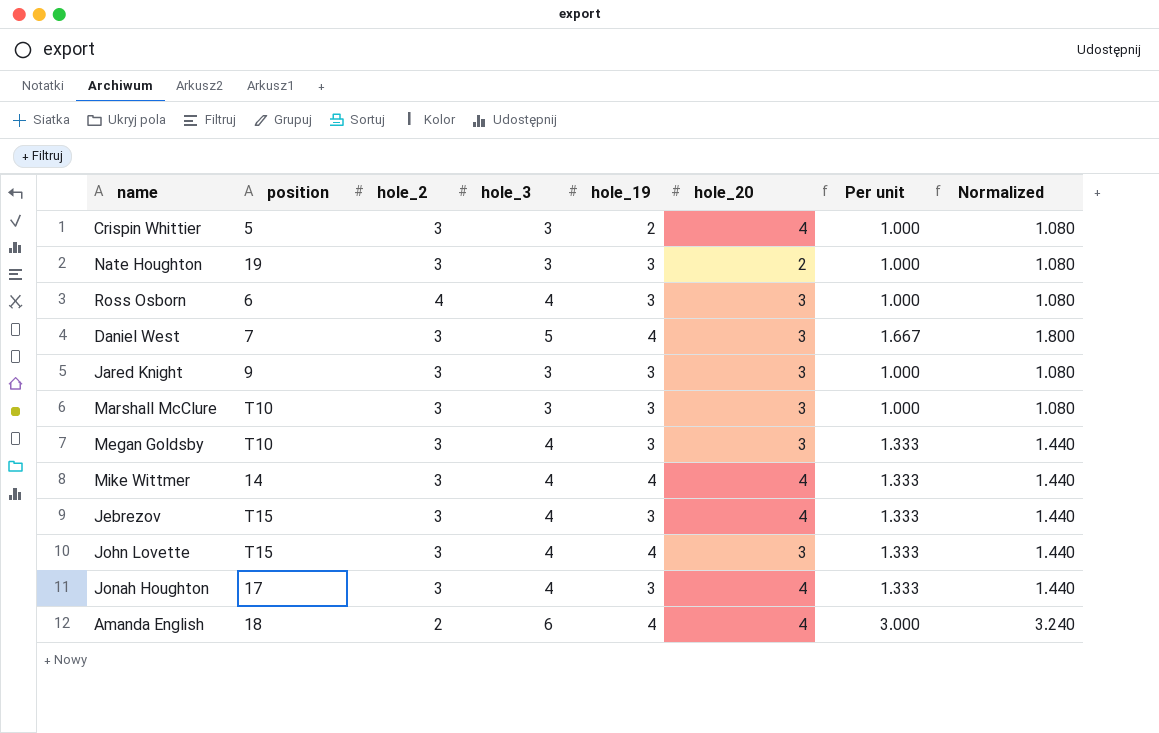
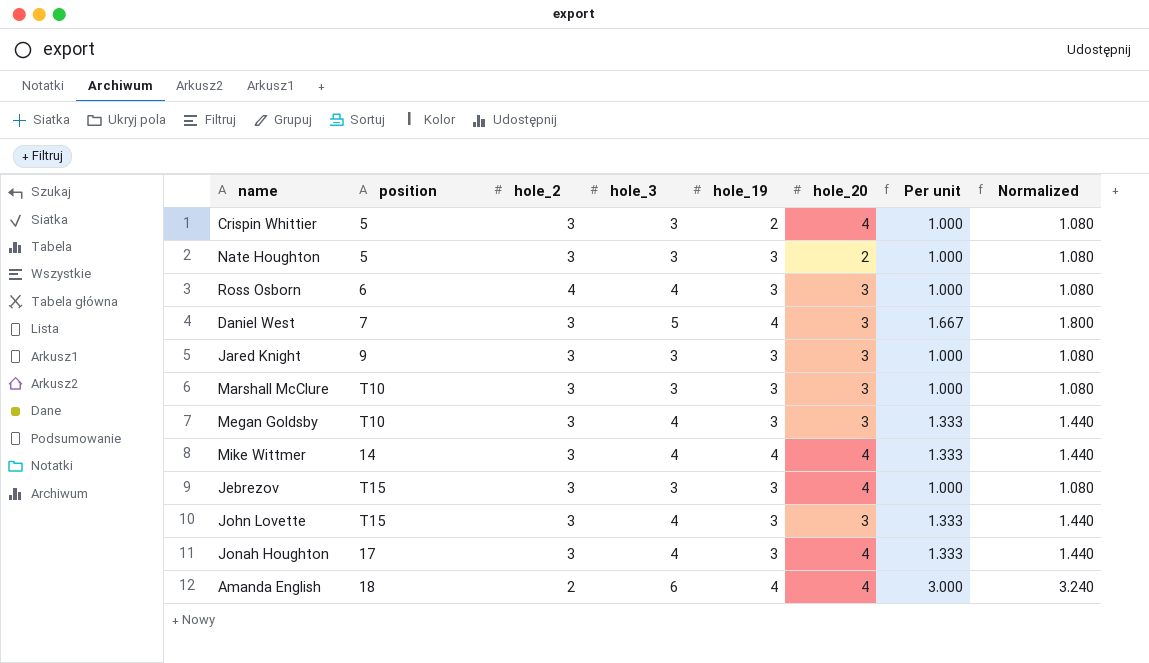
Nate Houghton | position: 19 -> 5
Jebrezov | hole_3: 4 -> 3
Jebrezov | Per unit: 1.333 -> 1.000
Jebrezov | Normalized: 1.440 -> 1.080
John Lovette | hole_19: 4 -> 3

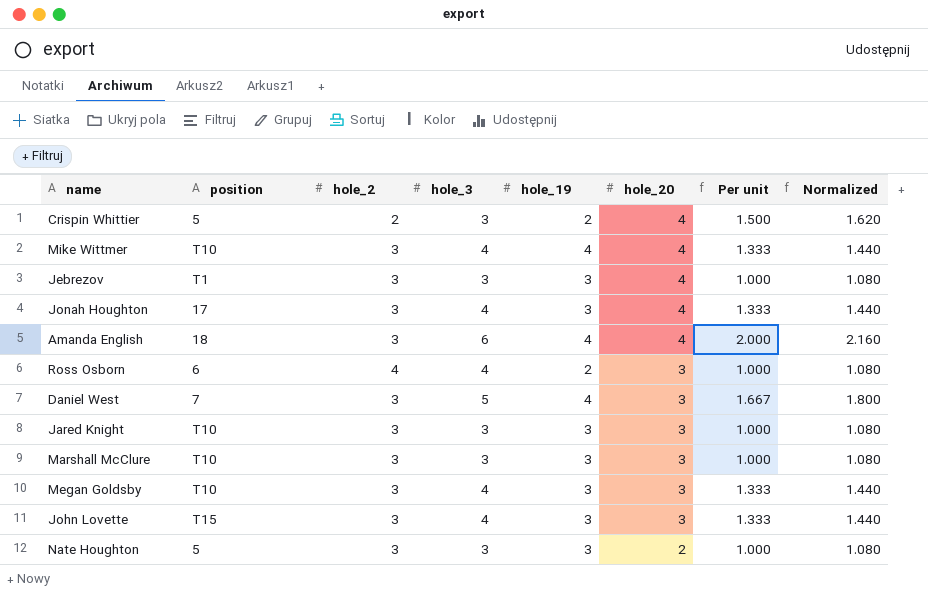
row order: none -> hole_20 descending
Crispin Whittier | hole_2: 3 -> 2
Crispin Whittier | Per unit: 1.000 -> 1.500
Crispin Whittier | Normalized: 1.080 -> 1.620
Mike Wittmer | position: 14 -> T10
Jebrezov | position: T15 -> T1
Amanda English | hole_2: 2 -> 3
Amanda English | Per unit: 3.000 -> 2.000
Amanda English | Normalized: 3.240 -> 2.160
Ross Osborn | hole_19: 3 -> 2
Jared Knight | position: 9 -> T10

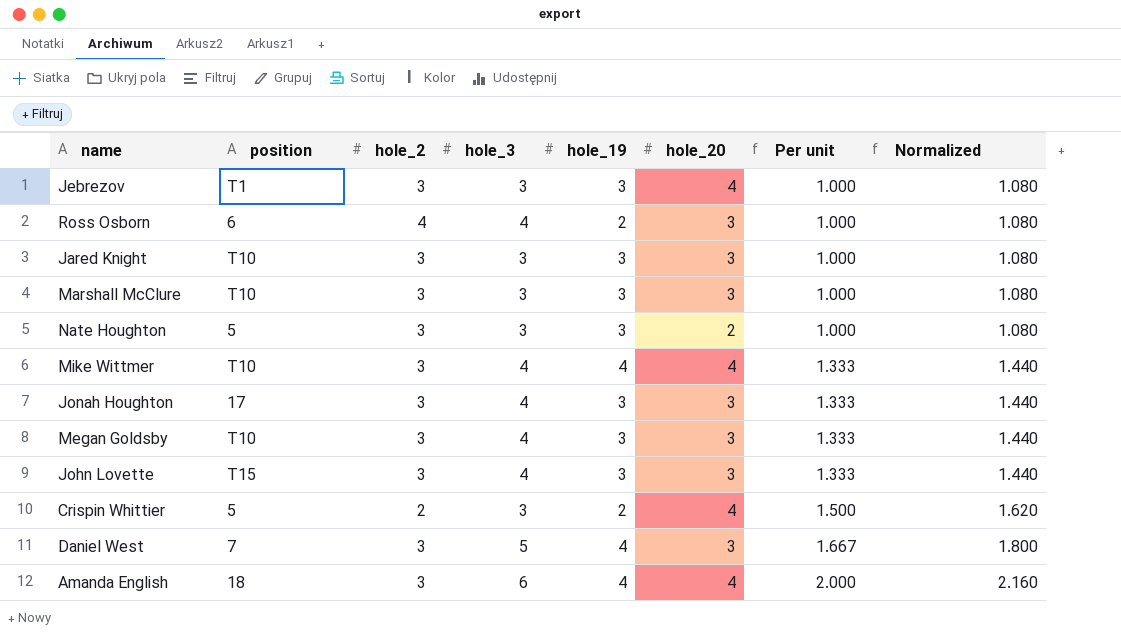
row order: hole_20 descending -> Per unit ascending
Jonah Houghton | hole_20: 4 -> 3

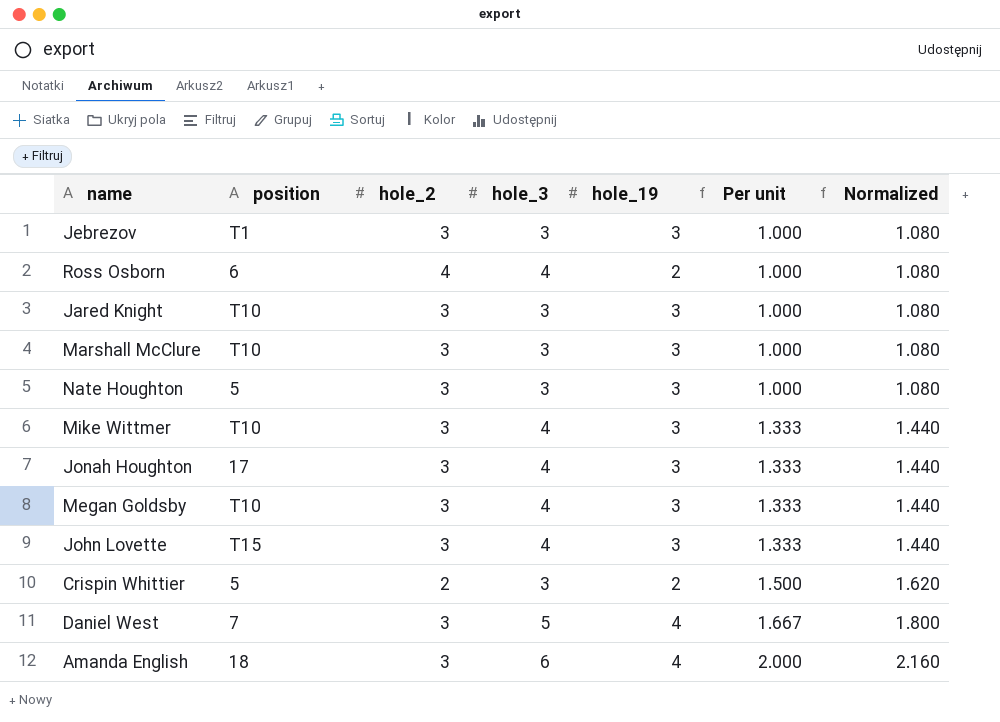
column hole_20 | position: 6 -> none
Mike Wittmer | hole_19: 4 -> 3

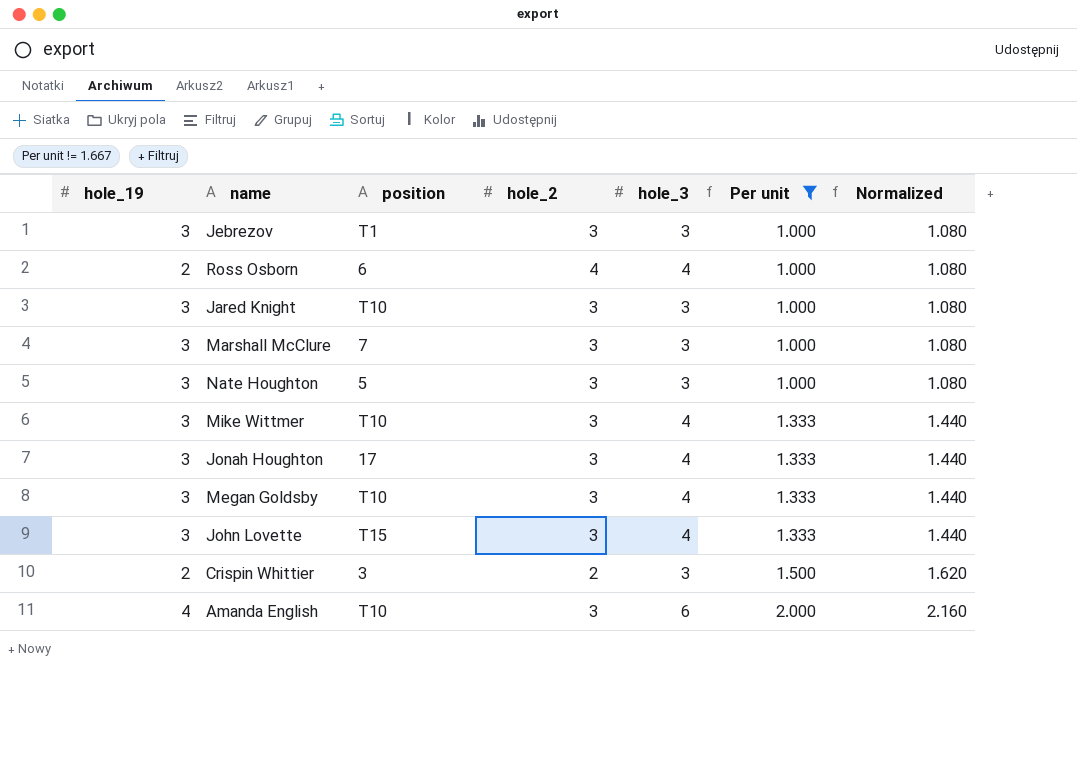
filter: none -> Per unit != 1.667
column hole_19 | position: 5 -> 1
Marshall McClure | position: T10 -> 7
Crispin Whittier | position: 5 -> 3
Amanda English | position: 18 -> T10

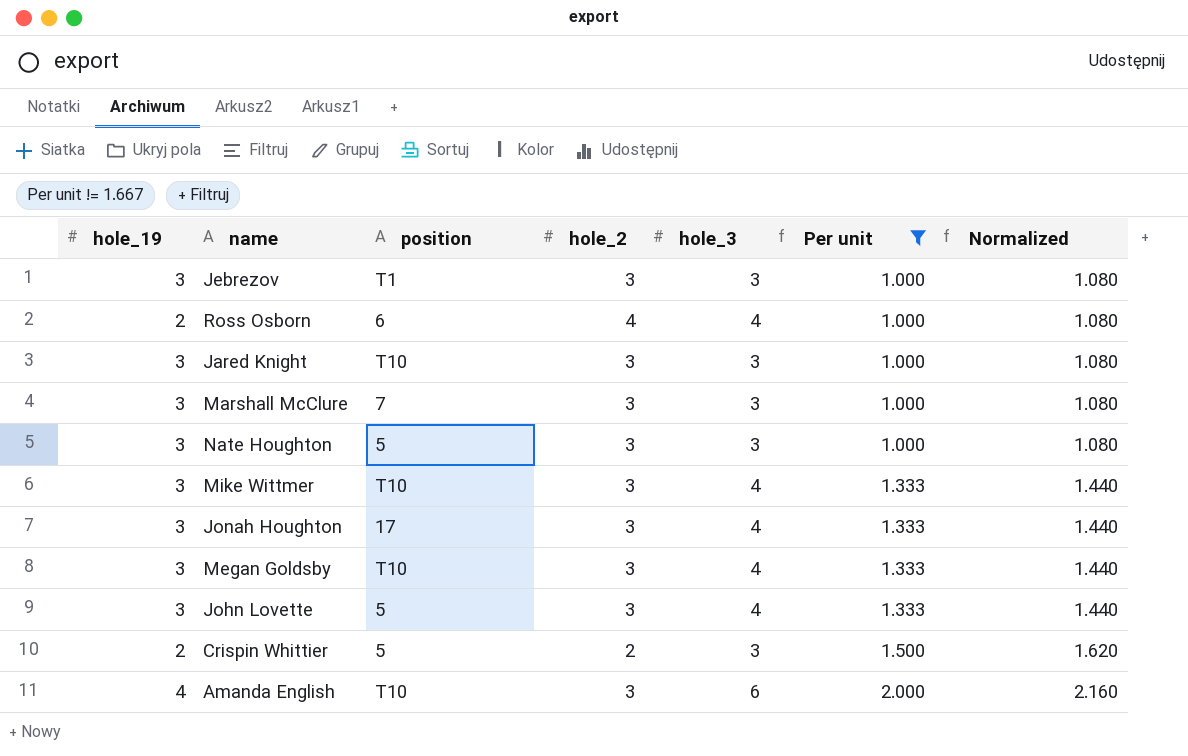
John Lovette | position: T15 -> 5
Crispin Whittier | position: 3 -> 5

